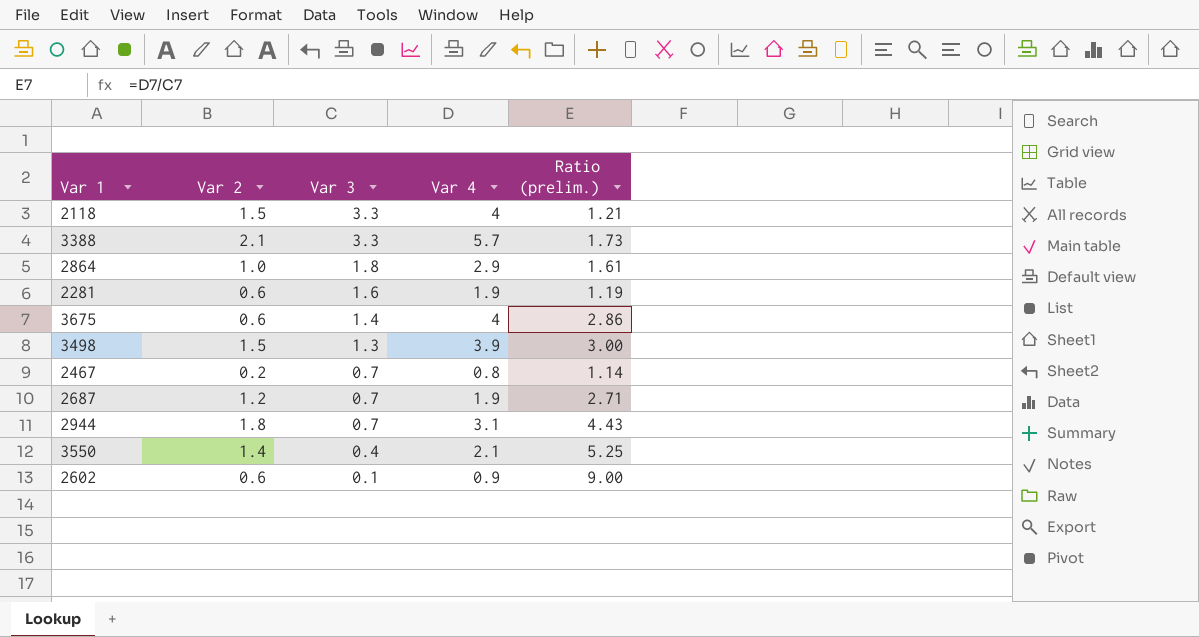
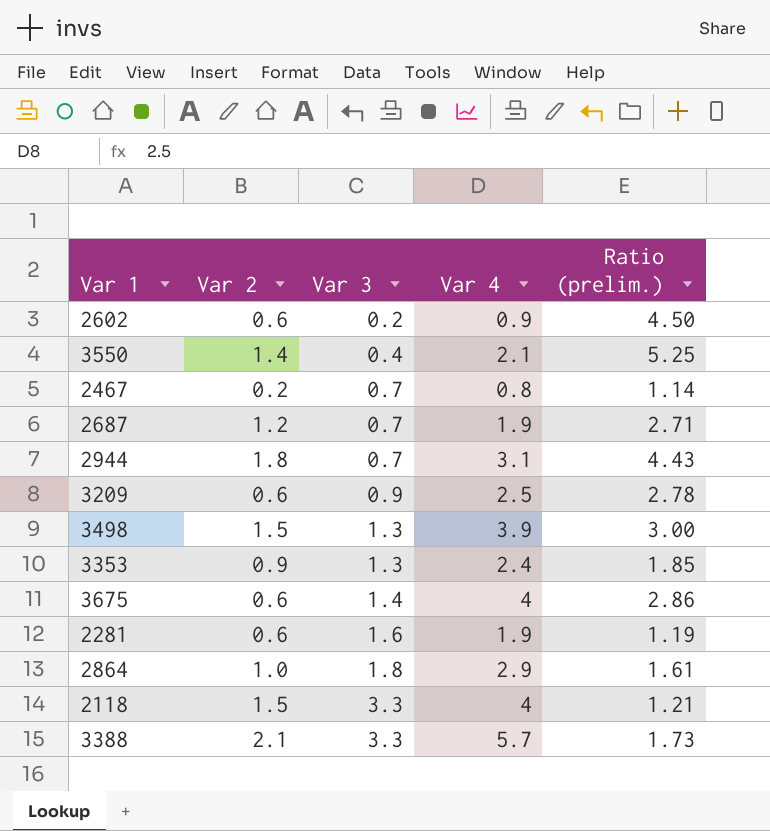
row order: Var 3 descending -> Var 3 ascending
2602 | Var 3: 0.1 -> 0.2
2602 | Ratio (prelim.): 9.00 -> 4.50
row 3209: none -> 0.6 | 0.9 | 2.5 | 2.78
row 3353: none -> 0.9 | 1.3 | 2.4 | 1.85

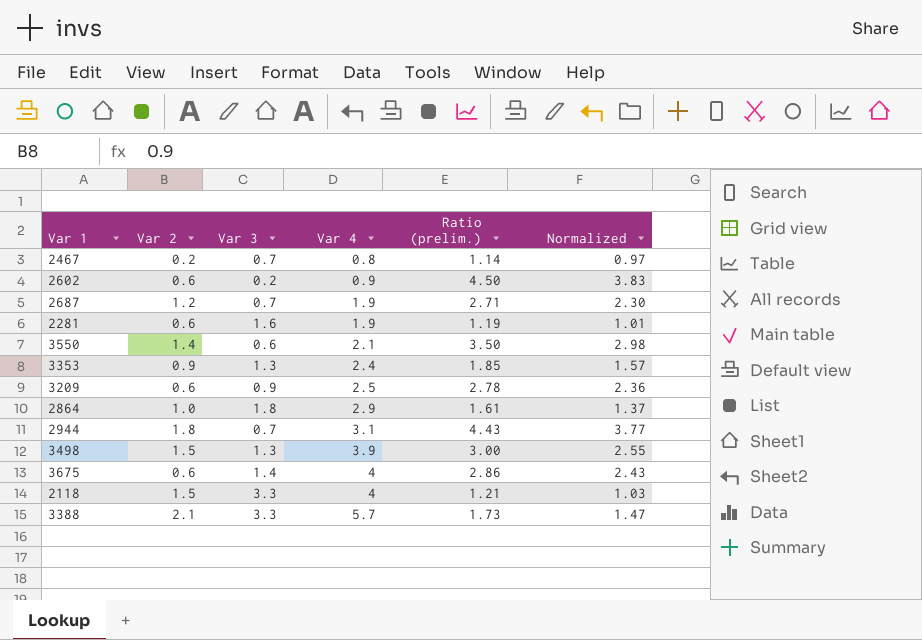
row order: Var 3 ascending -> Var 4 ascending
column Normalized | formula: none -> [Ratio (prelim.)] * 0.85
3550 | Var 3: 0.4 -> 0.6
3550 | Ratio (prelim.): 5.25 -> 3.50

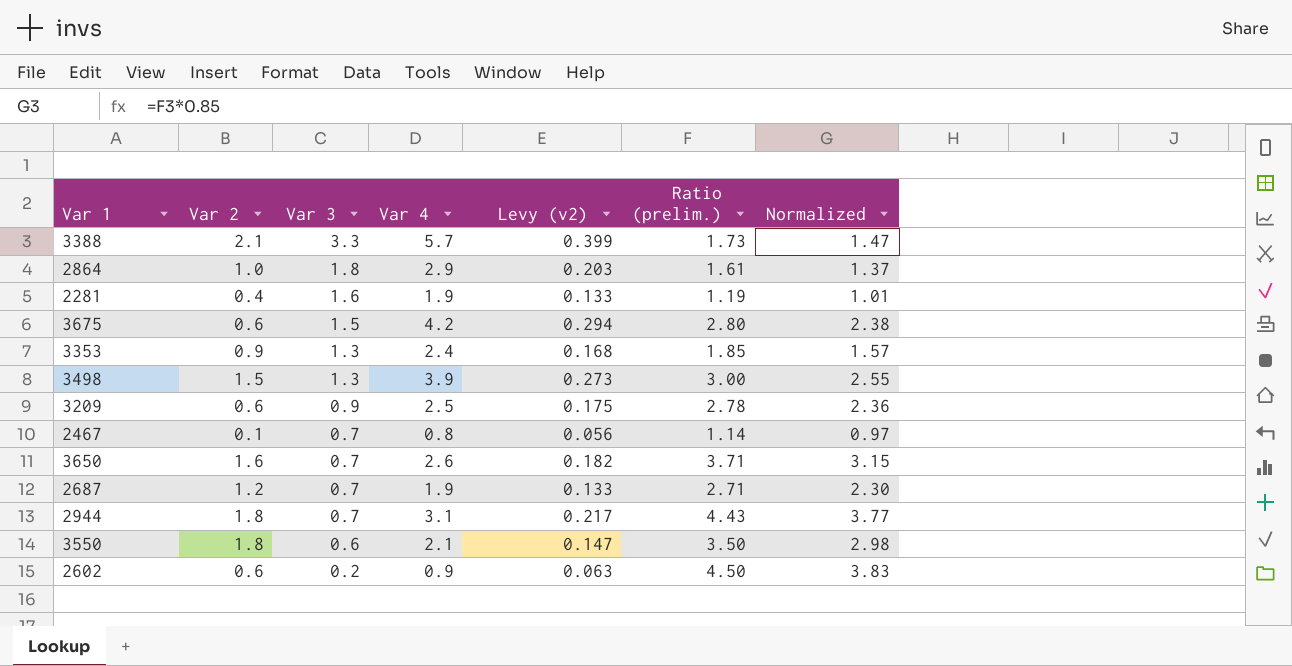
row order: Var 4 ascending -> Var 3 descending
column Levy (v2) | formula: none -> [Var 4] * 0.07
row 2118: 1.5 | 3.3 | 4 | 1.21 | 1.03 -> none
2281 | Var 2: 0.6 -> 0.4
3675 | Var 3: 1.4 -> 1.5
3675 | Var 4: 4 -> 4.2
3675 | Ratio (prelim.): 2.86 -> 2.80
3675 | Normalized: 2.43 -> 2.38
2467 | Var 2: 0.2 -> 0.1
row 3650: none -> 1.6 | 0.7 | 2.6 | 0.182 | 3.71 | 3.15
3550 | Var 2: 1.4 -> 1.8

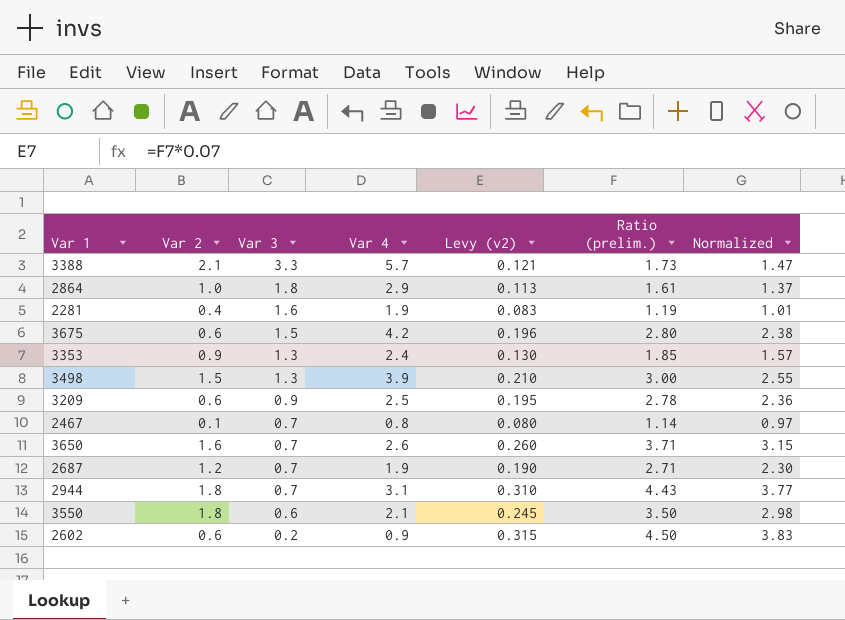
column Levy (v2) | formula: [Var 4] * 0.07 -> [Ratio (prelim.)] * 0.07

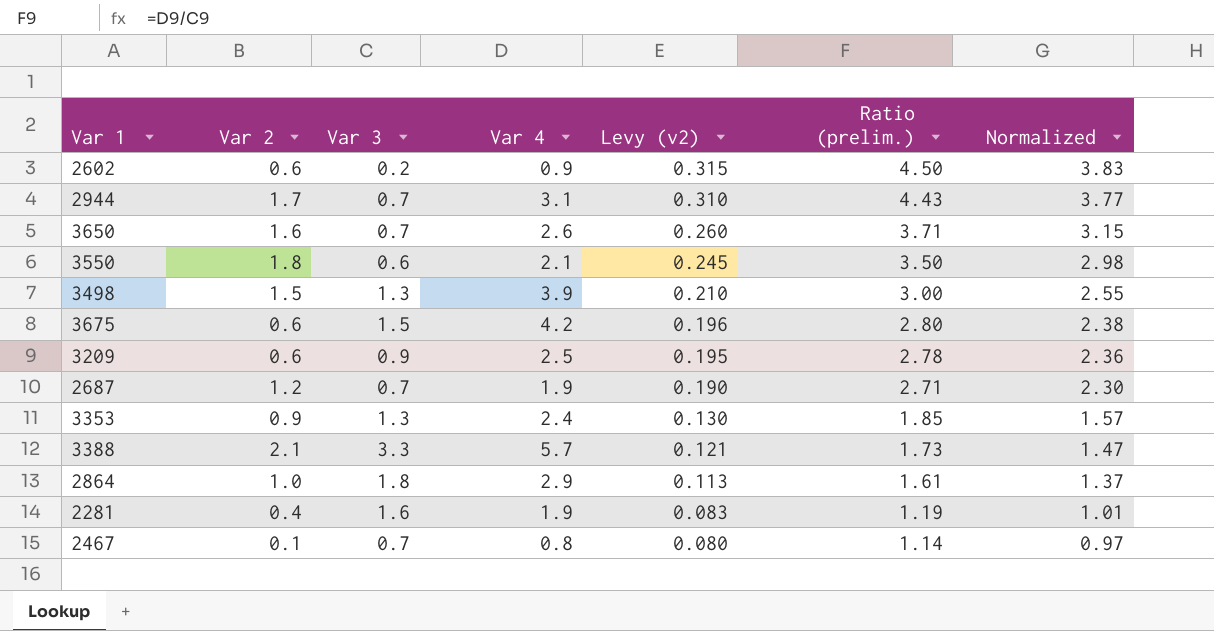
row order: Var 3 descending -> Levy (v2) descending
2944 | Var 2: 1.8 -> 1.7

